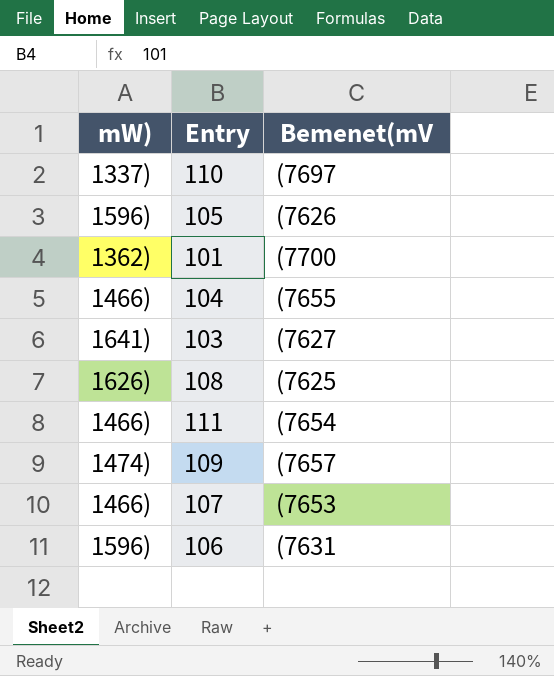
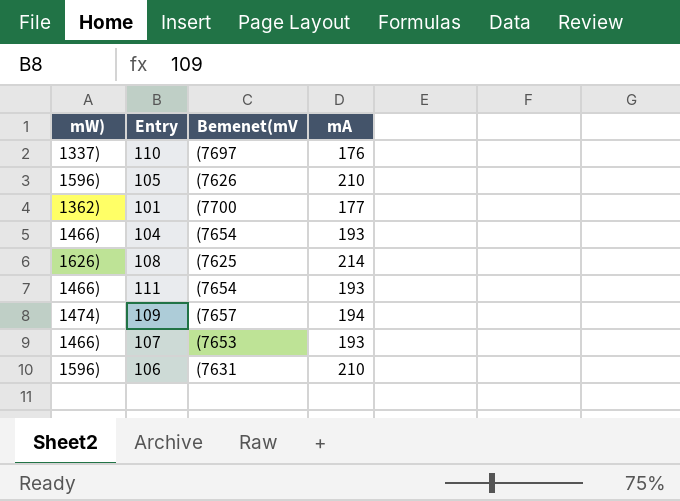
column mA | position: none -> 4
row 103: 1641) | (7627 -> none
104 | Bemenet(mV: (7655 -> (7654

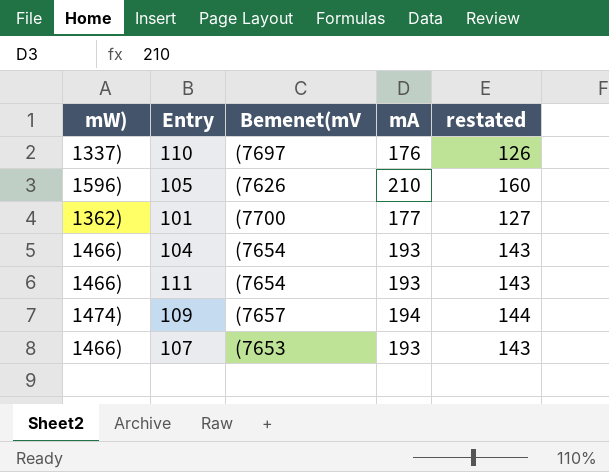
column restated | formula: none -> [mA] - 50
row 108: 1626) | (7625 | 214 -> none
row 106: 1596) | (7631 | 210 -> none

